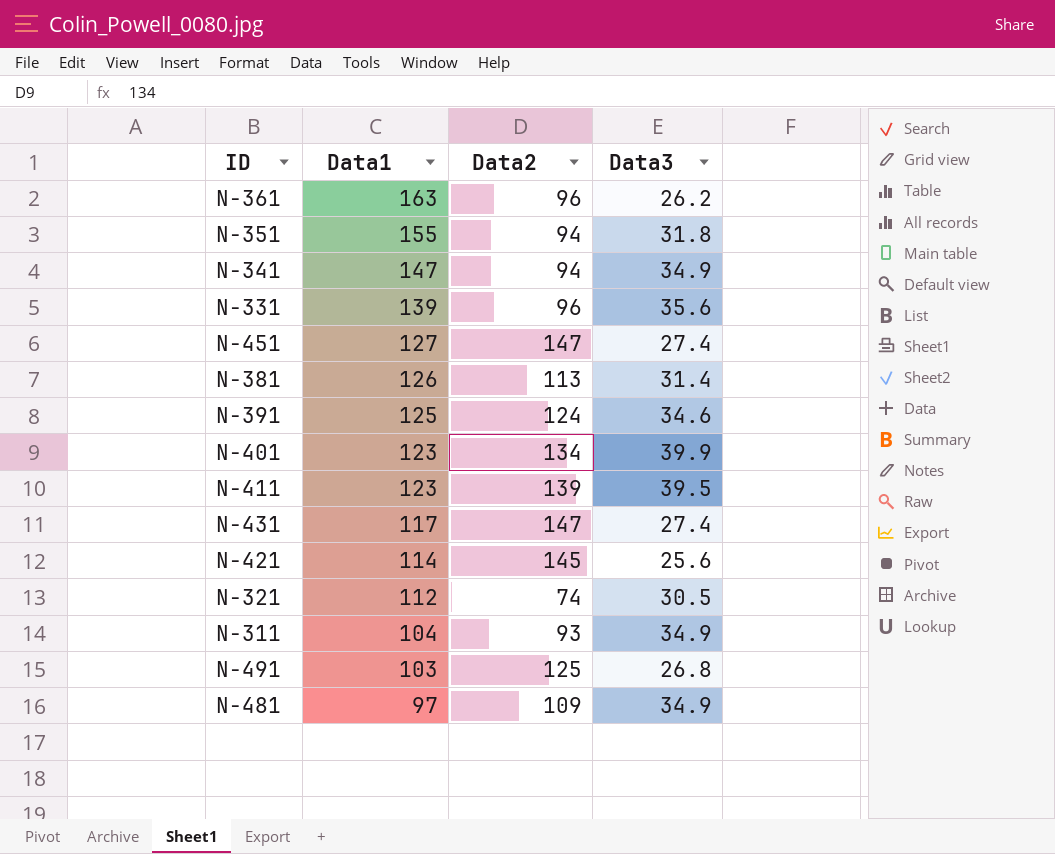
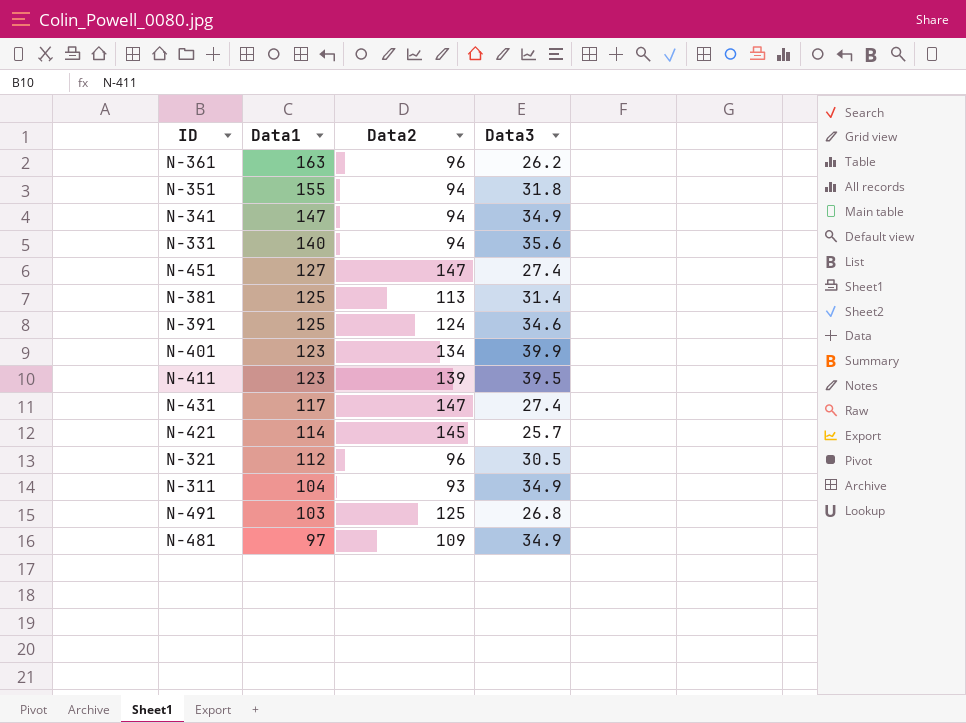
N-331 | Data1: 139 -> 140
N-331 | Data2: 96 -> 94
N-381 | Data1: 126 -> 125
N-421 | Data3: 25.6 -> 25.7
N-321 | Data2: 74 -> 96

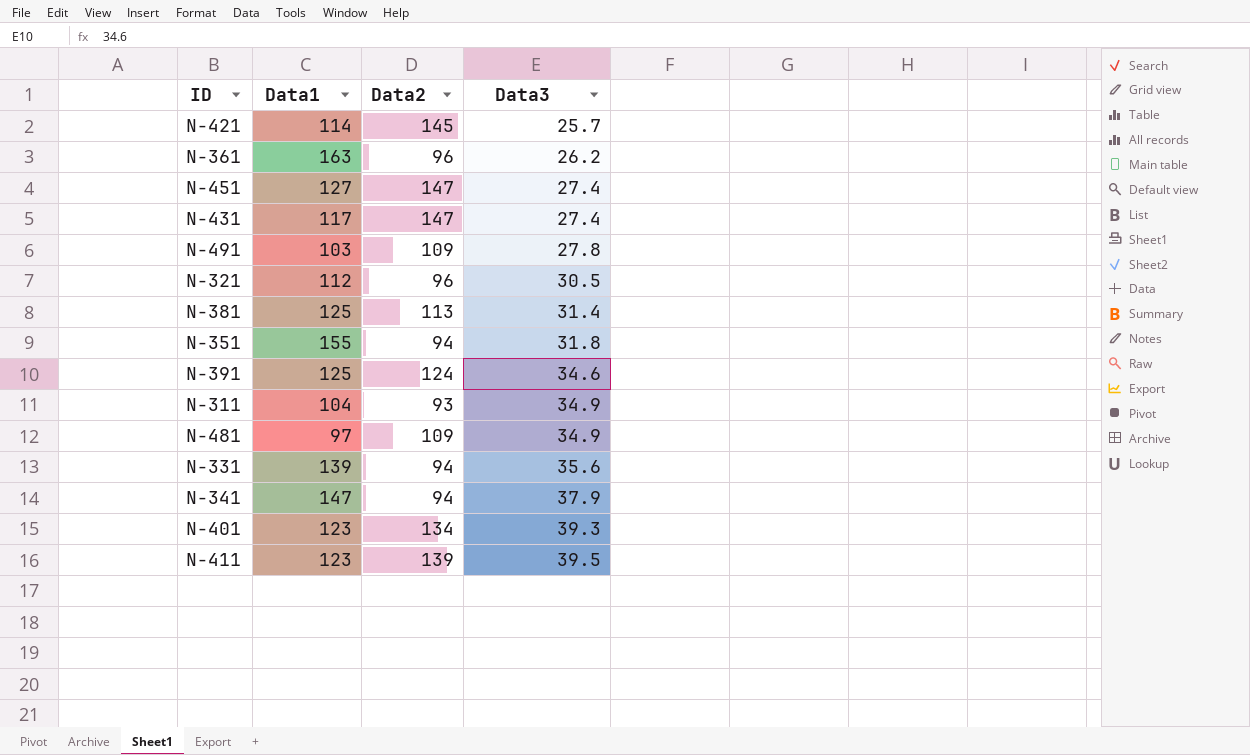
row order: Data1 descending -> Data3 ascending
N-491 | Data2: 125 -> 109
N-491 | Data3: 26.8 -> 27.8
N-331 | Data1: 140 -> 139
N-341 | Data3: 34.9 -> 37.9
N-401 | Data3: 39.9 -> 39.3

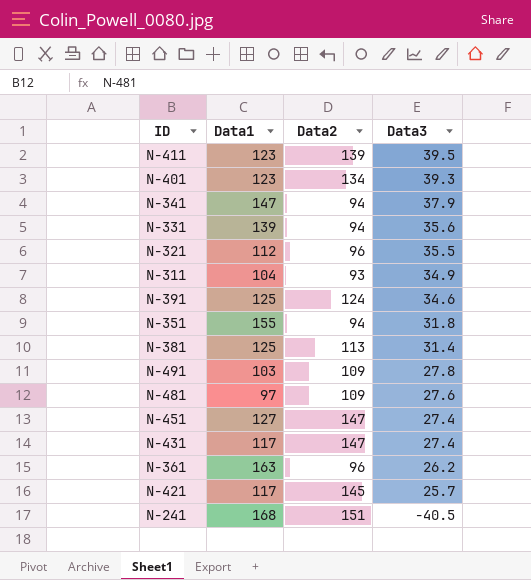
row order: Data3 ascending -> Data3 descending
N-321 | Data3: 30.5 -> 35.5
N-481 | Data3: 34.9 -> 27.6
N-421 | Data1: 114 -> 117
row N-241: none -> 168 | 151 | -40.5

